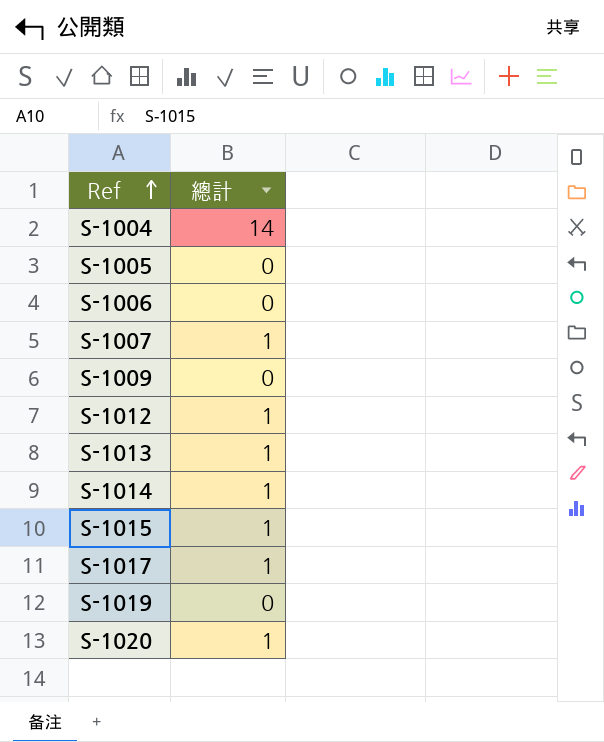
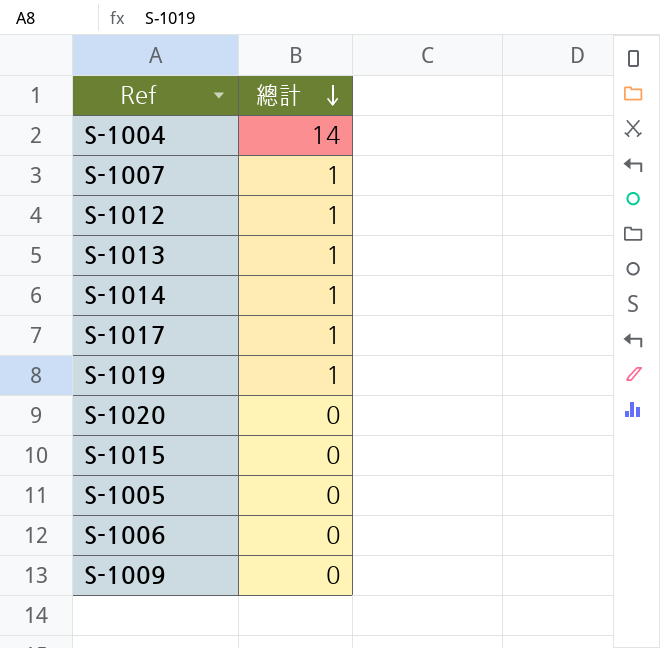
row order: Ref ascending -> 總計 descending
S-1019 | 總計: 0 -> 1
S-1020 | 總計: 1 -> 0
S-1015 | 總計: 1 -> 0

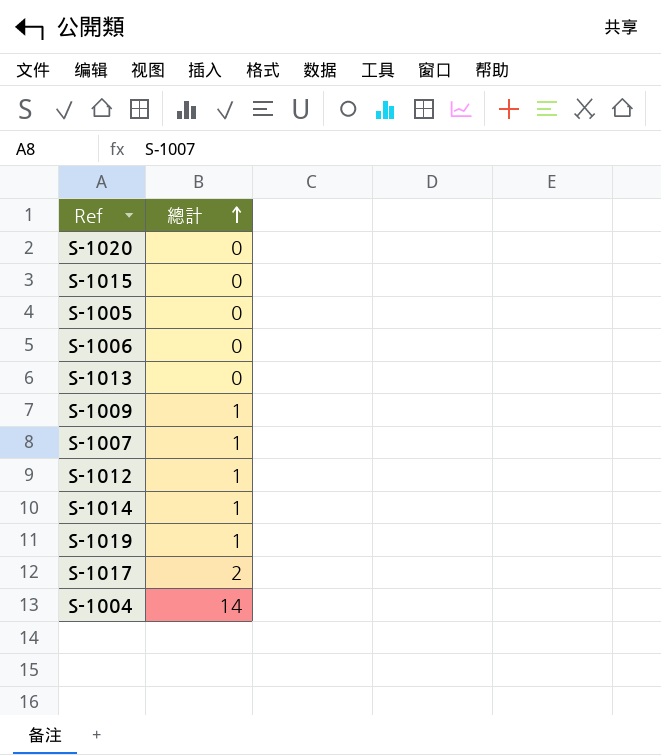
row order: 總計 descending -> 總計 ascending
S-1013 | 總計: 1 -> 0
S-1009 | 總計: 0 -> 1
S-1017 | 總計: 1 -> 2

